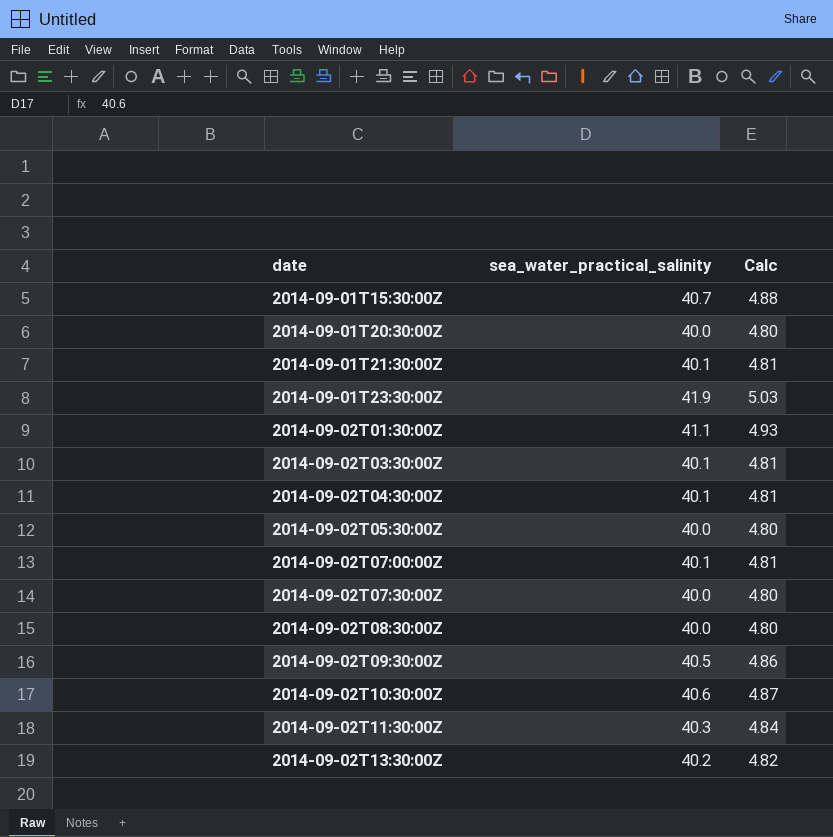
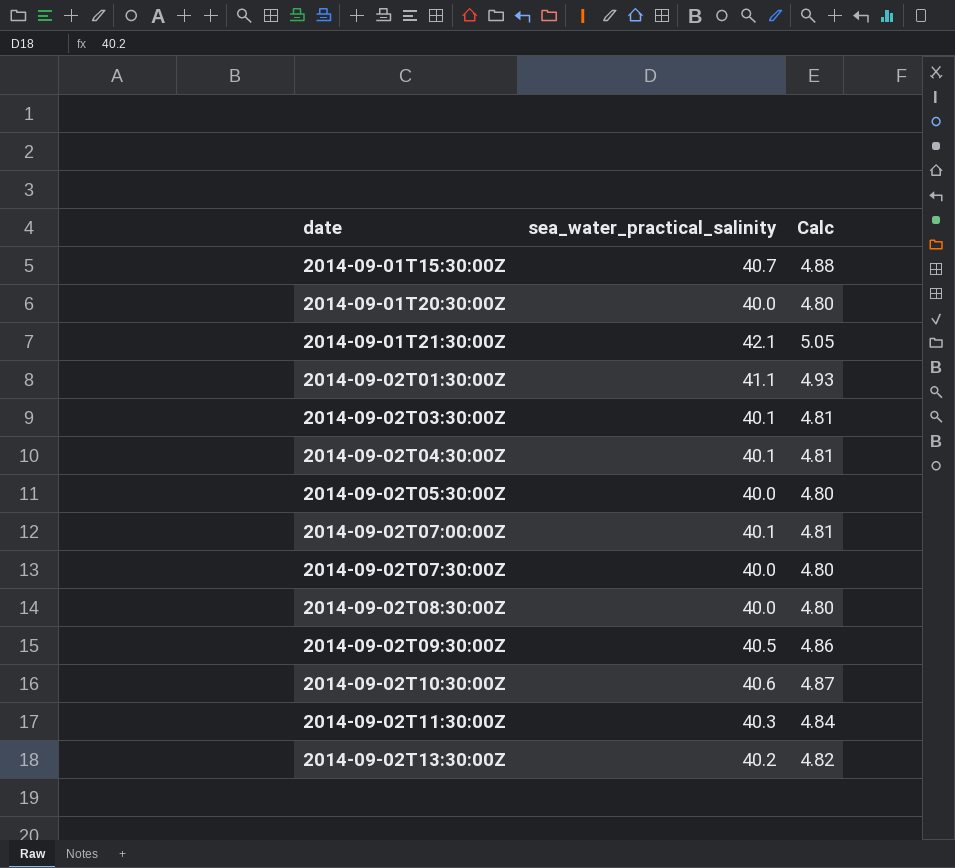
row 2014-09-01T23:30:00Z: 41.9 | 5.03 -> none
2014-09-01T21:30:00Z | sea_water_practical_salinity: 40.1 -> 42.1
2014-09-01T21:30:00Z | Calc: 4.81 -> 5.05

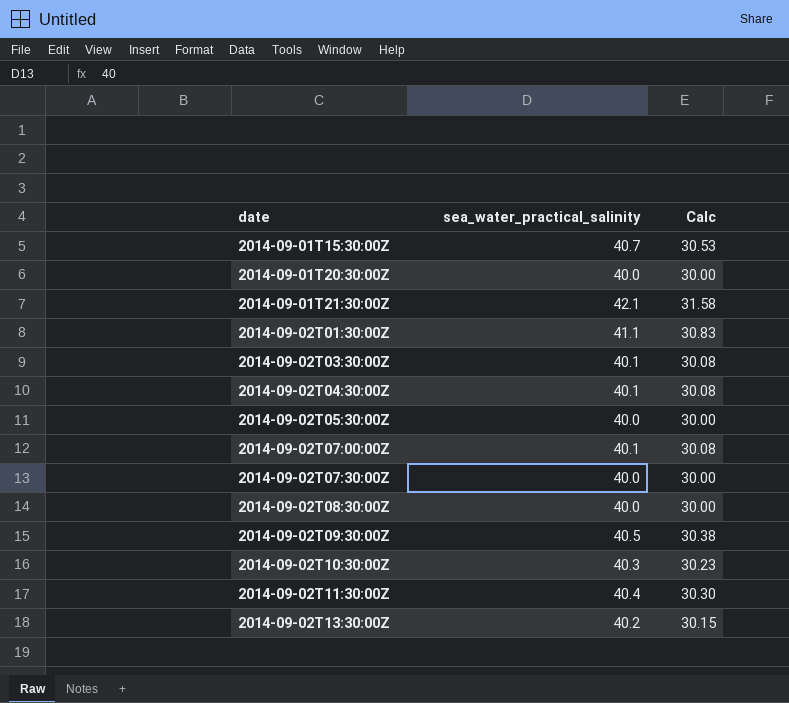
column Calc | formula: [sea_water_practical_salinity] * 0.12 -> [sea_water_practical_salinity] * 0.75
2014-09-02T10:30:00Z | sea_water_practical_salinity: 40.6 -> 40.3
2014-09-02T11:30:00Z | sea_water_practical_salinity: 40.3 -> 40.4

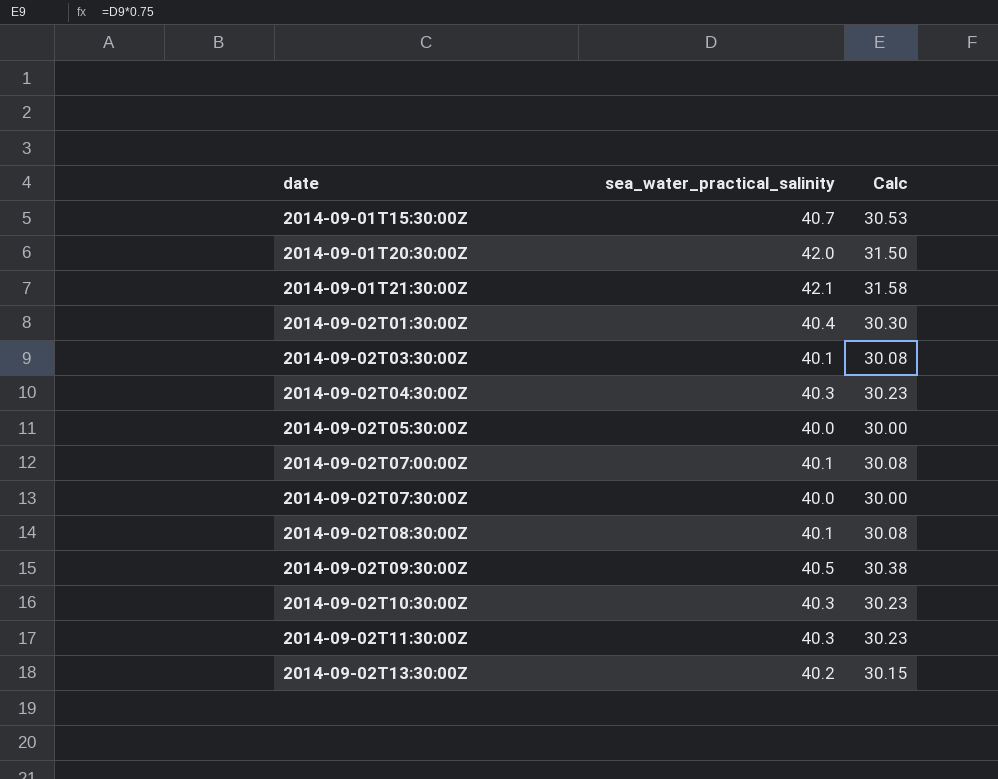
2014-09-01T20:30:00Z | sea_water_practical_salinity: 40.0 -> 42.0
2014-09-01T20:30:00Z | Calc: 30.00 -> 31.50
2014-09-02T01:30:00Z | sea_water_practical_salinity: 41.1 -> 40.4
2014-09-02T01:30:00Z | Calc: 30.83 -> 30.30
2014-09-02T04:30:00Z | sea_water_practical_salinity: 40.1 -> 40.3
2014-09-02T04:30:00Z | Calc: 30.08 -> 30.23
2014-09-02T08:30:00Z | sea_water_practical_salinity: 40.0 -> 40.1
2014-09-02T08:30:00Z | Calc: 30.00 -> 30.08
2014-09-02T11:30:00Z | sea_water_practical_salinity: 40.4 -> 40.3
2014-09-02T11:30:00Z | Calc: 30.30 -> 30.23

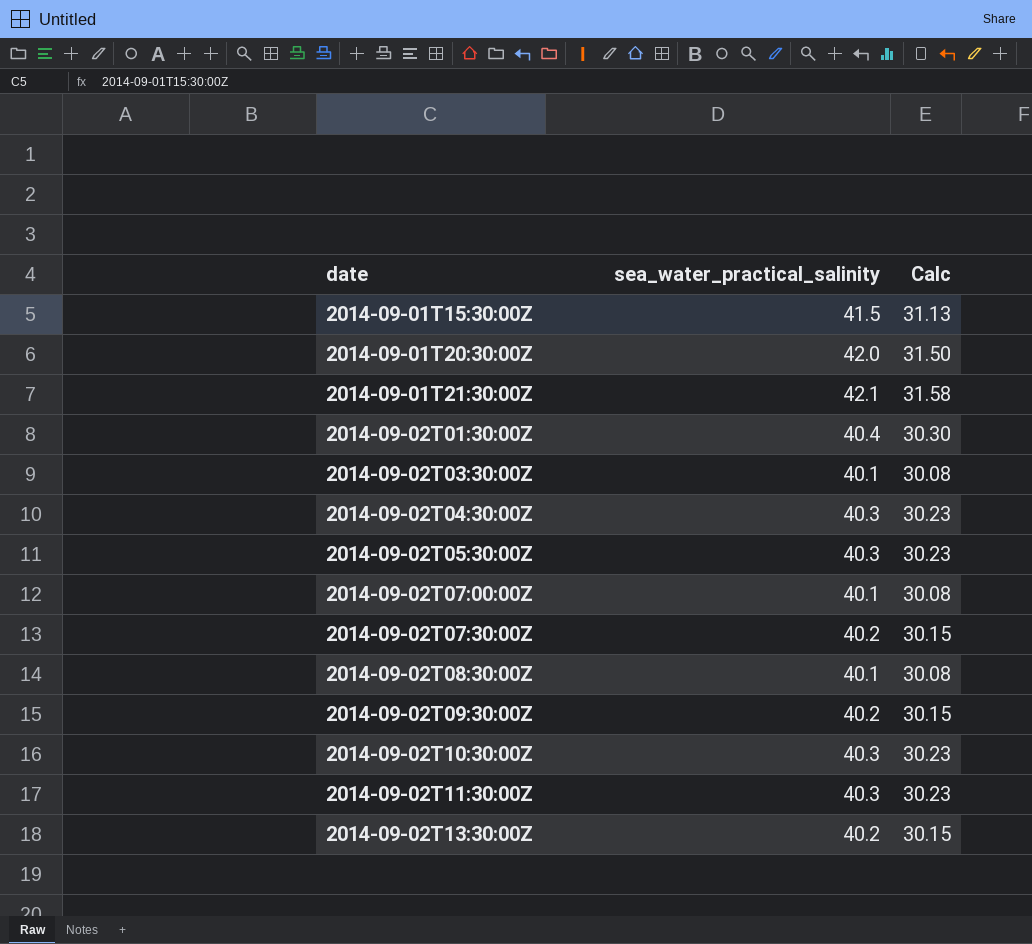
2014-09-01T15:30:00Z | sea_water_practical_salinity: 40.7 -> 41.5
2014-09-01T15:30:00Z | Calc: 30.53 -> 31.13
2014-09-02T05:30:00Z | sea_water_practical_salinity: 40.0 -> 40.3
2014-09-02T05:30:00Z | Calc: 30.00 -> 30.23
2014-09-02T07:30:00Z | sea_water_practical_salinity: 40.0 -> 40.2
2014-09-02T07:30:00Z | Calc: 30.00 -> 30.15
2014-09-02T09:30:00Z | sea_water_practical_salinity: 40.5 -> 40.2
2014-09-02T09:30:00Z | Calc: 30.38 -> 30.15

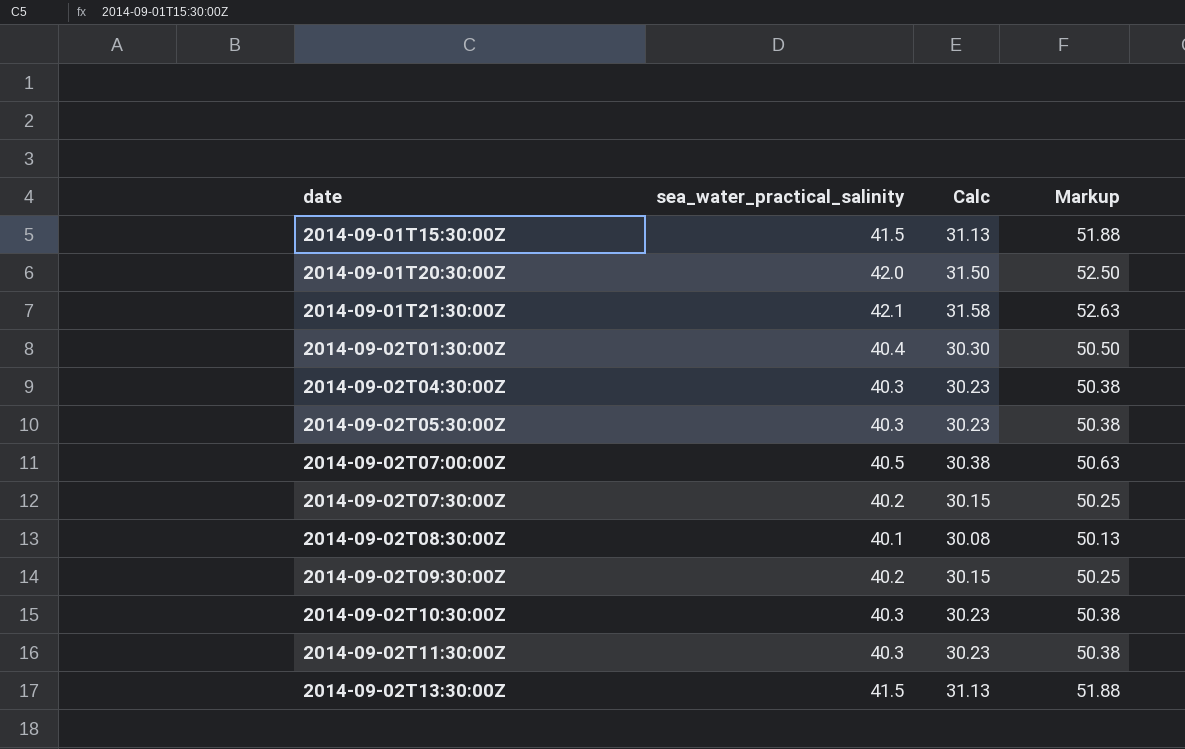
column Markup | formula: none -> [sea_water_practical_salinity] * 1.25
row 2014-09-02T03:30:00Z: 40.1 | 30.08 -> none
2014-09-02T07:00:00Z | sea_water_practical_salinity: 40.1 -> 40.5
2014-09-02T07:00:00Z | Calc: 30.08 -> 30.38
2014-09-02T13:30:00Z | sea_water_practical_salinity: 40.2 -> 41.5
2014-09-02T13:30:00Z | Calc: 30.15 -> 31.13

